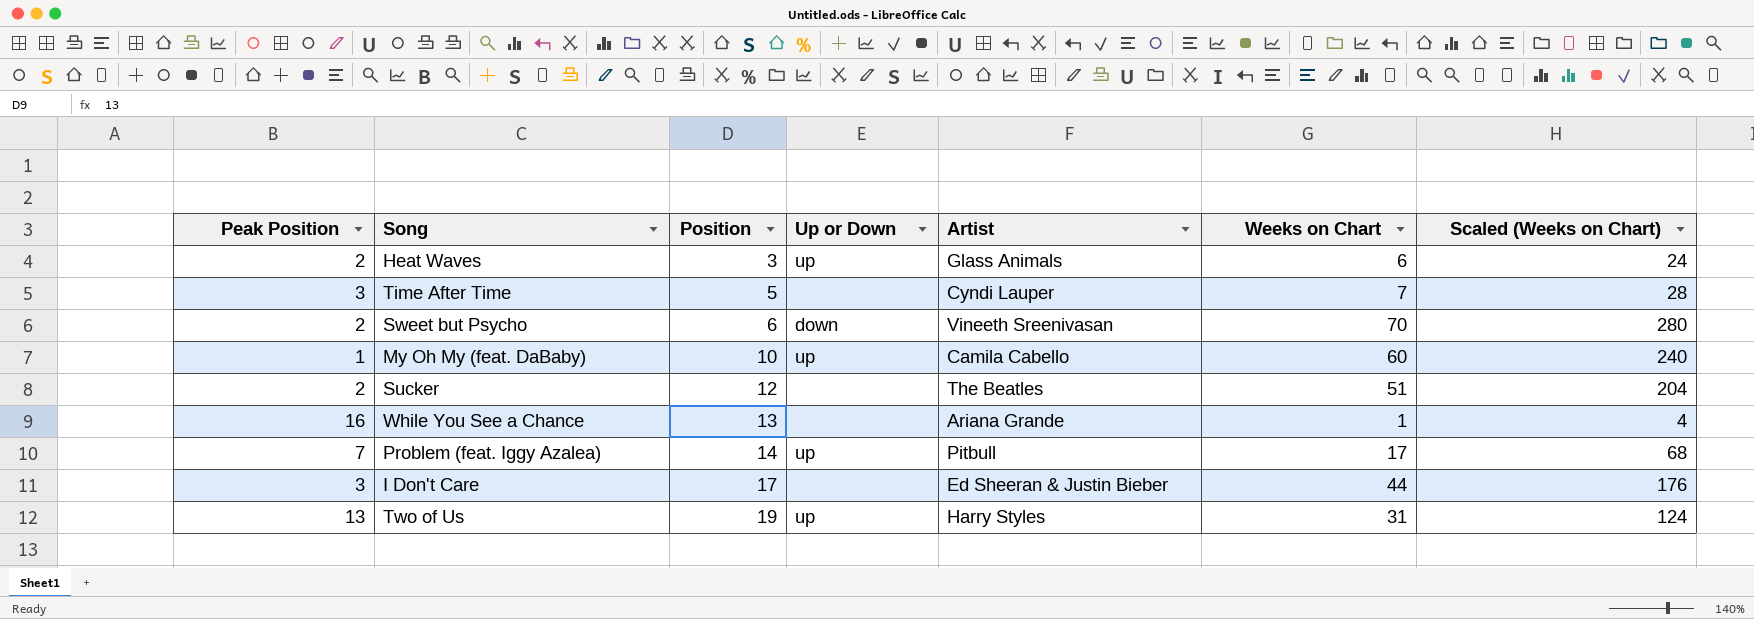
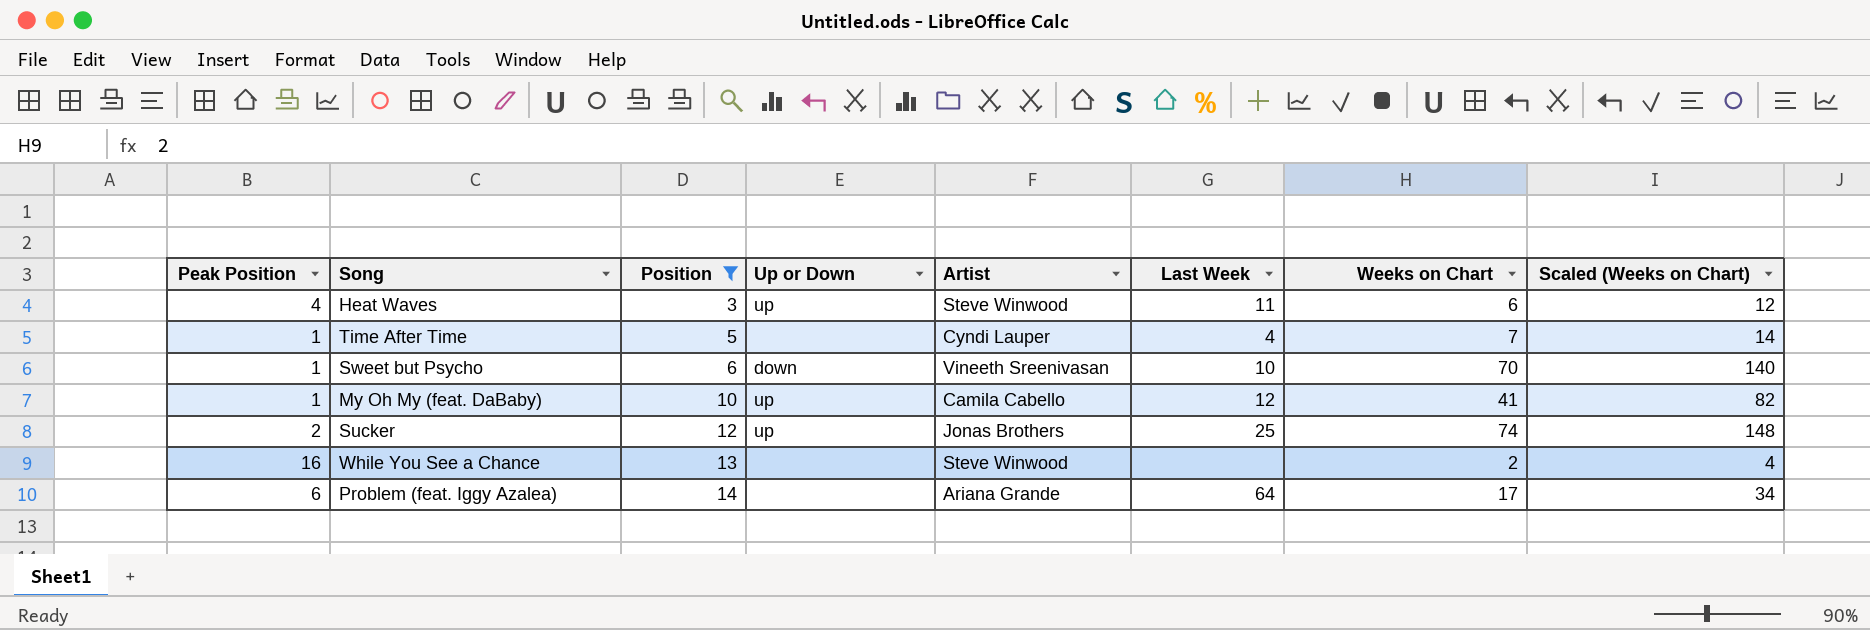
filter: none -> Position <= 14
column Last Week | position: none -> 6
column Scaled (Weeks on Chart) | formula: [Weeks on Chart] * 4 -> [Weeks on Chart] * 2
Heat Waves | Peak Position: 2 -> 4
Heat Waves | Artist: Glass Animals -> Steve Winwood
Time After Time | Peak Position: 3 -> 1
Sweet but Psycho | Peak Position: 2 -> 1
My Oh My (feat. DaBaby) | Weeks on Chart: 60 -> 41
Sucker | Up or Down: none -> up
Sucker | Artist: The Beatles -> Jonas Brothers
Sucker | Weeks on Chart: 51 -> 74
While You See a Chance | Artist: Ariana Grande -> Steve Winwood
While You See a Chance | Weeks on Chart: 1 -> 2
Problem (feat. Iggy Azalea) | Peak Position: 7 -> 6
Problem (feat. Iggy Azalea) | Up or Down: up -> none
Problem (feat. Iggy Azalea) | Artist: Pitbull -> Ariana Grande

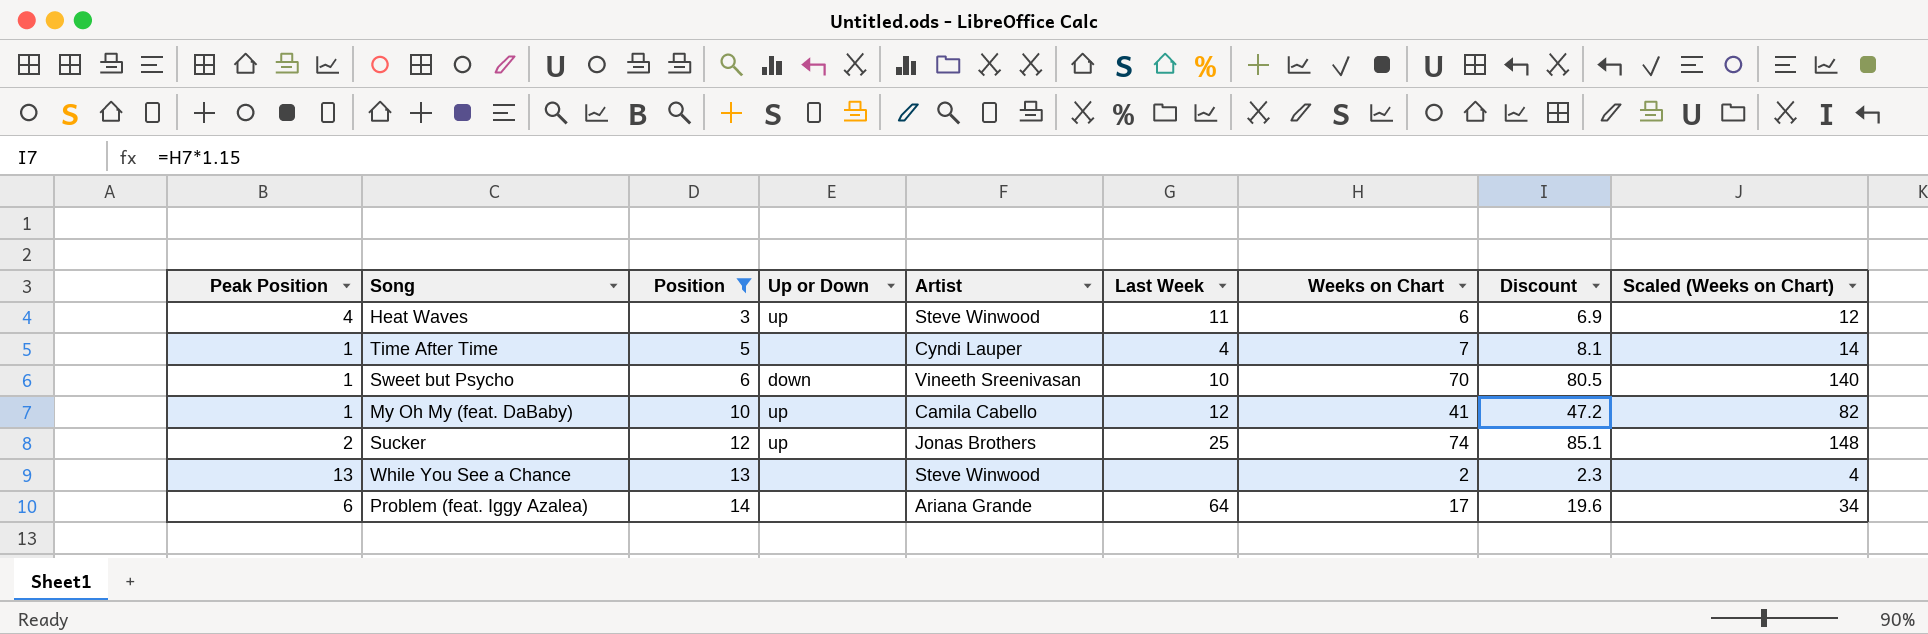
column Discount | formula: none -> [Weeks on Chart] * 1.15
While You See a Chance | Peak Position: 16 -> 13

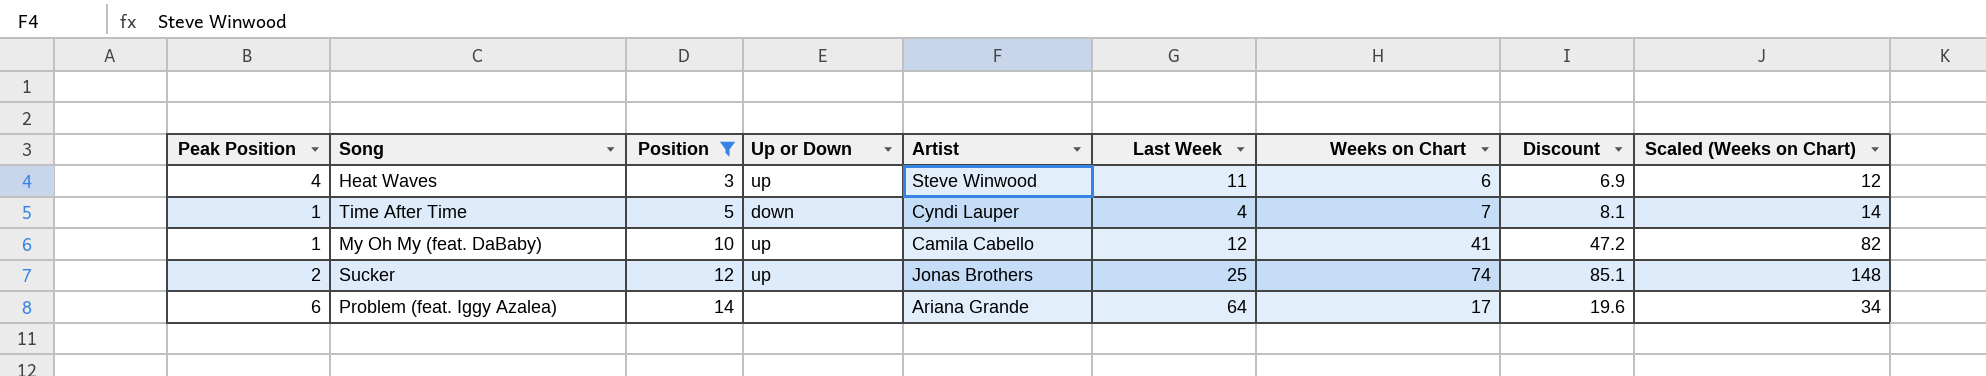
row Sweet but Psycho: 1 | 6 | down | Vineeth Sreenivasan | 10 | 70 | 80.5 | 140 -> none
row While You See a Chance: 13 | 13 | none | Steve Winwood | none | 2 | 2.3 | 4 -> none
Time After Time | Up or Down: none -> down

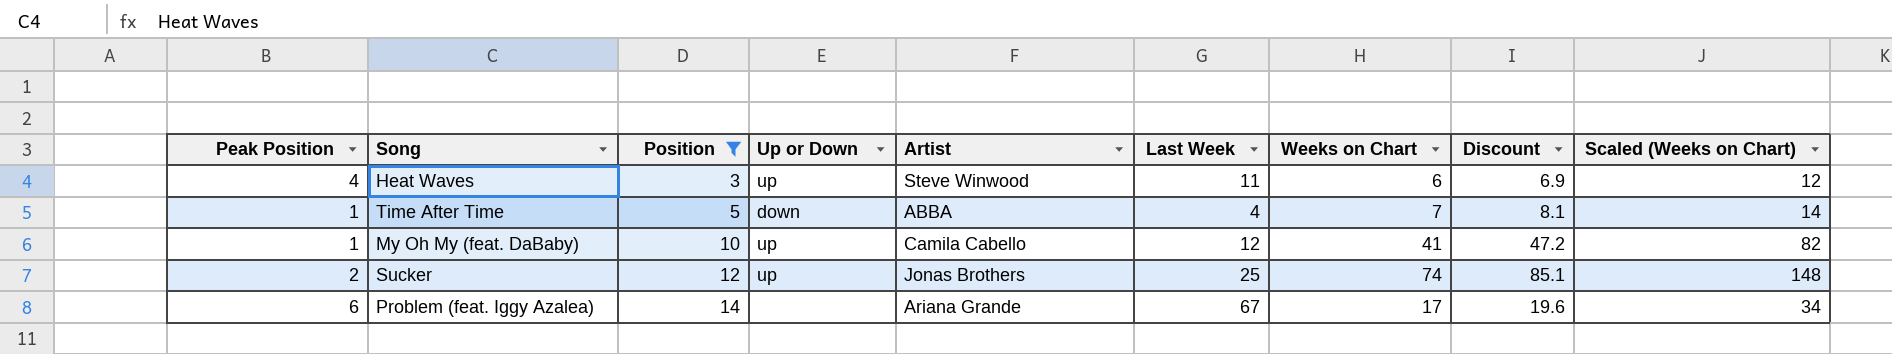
Time After Time | Artist: Cyndi Lauper -> ABBA
Problem (feat. Iggy Azalea) | Last Week: 64 -> 67

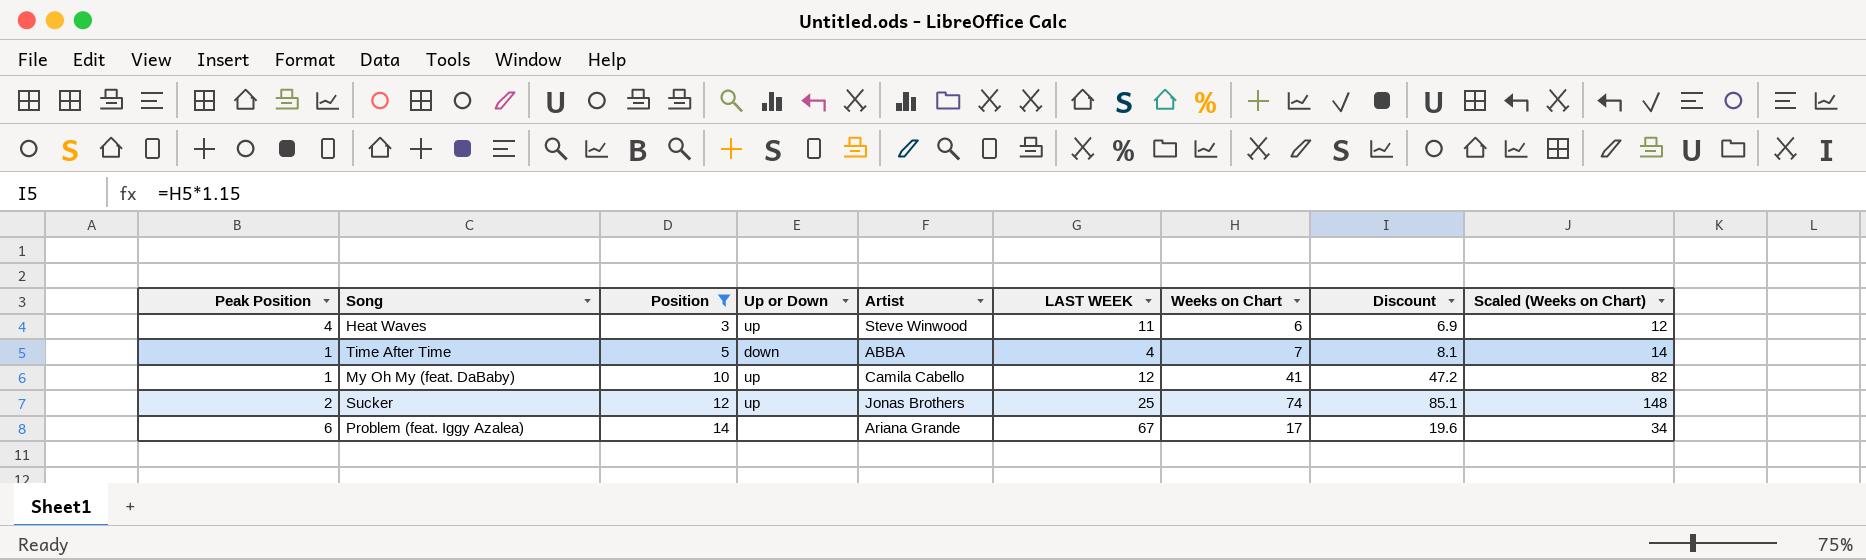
column name: Last Week -> LAST WEEK

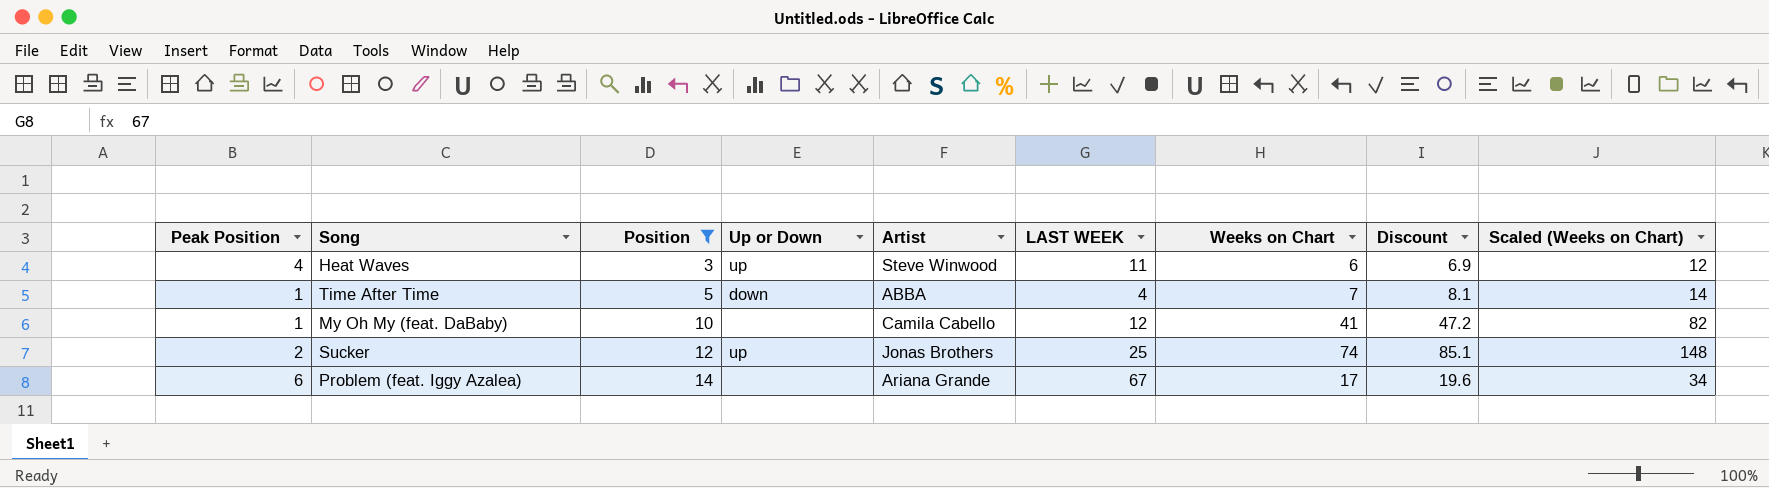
My Oh My (feat. DaBaby) | Up or Down: up -> none

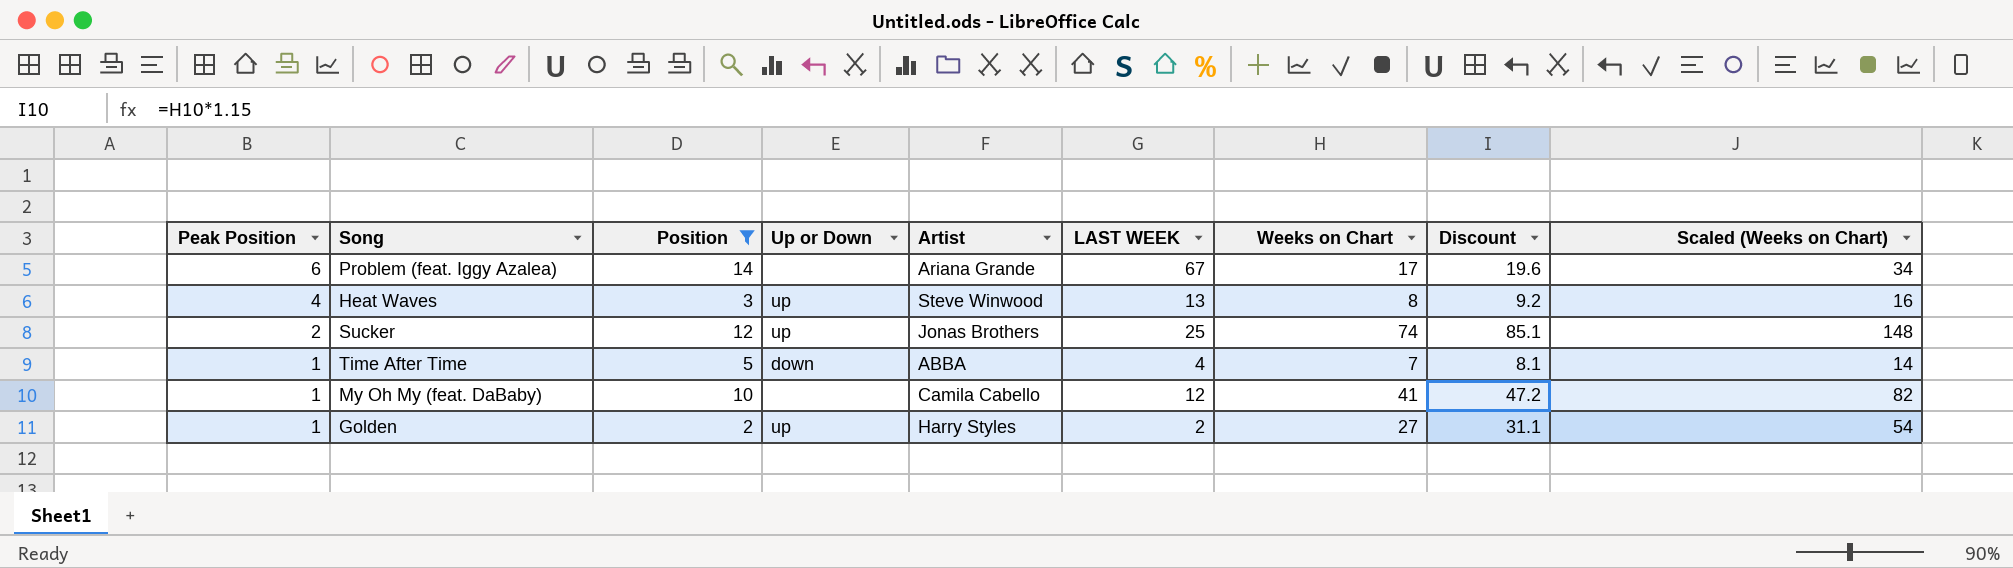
row order: Position ascending -> Peak Position descending
Heat Waves | LAST WEEK: 11 -> 13
Heat Waves | Weeks on Chart: 6 -> 8
Heat Waves | Discount: 6.9 -> 9.2
Heat Waves | Scaled (Weeks on Chart): 12 -> 16
row Golden: none -> 1 | 2 | up | Harry Styles | 2 | 27 | 31.1 | 54

